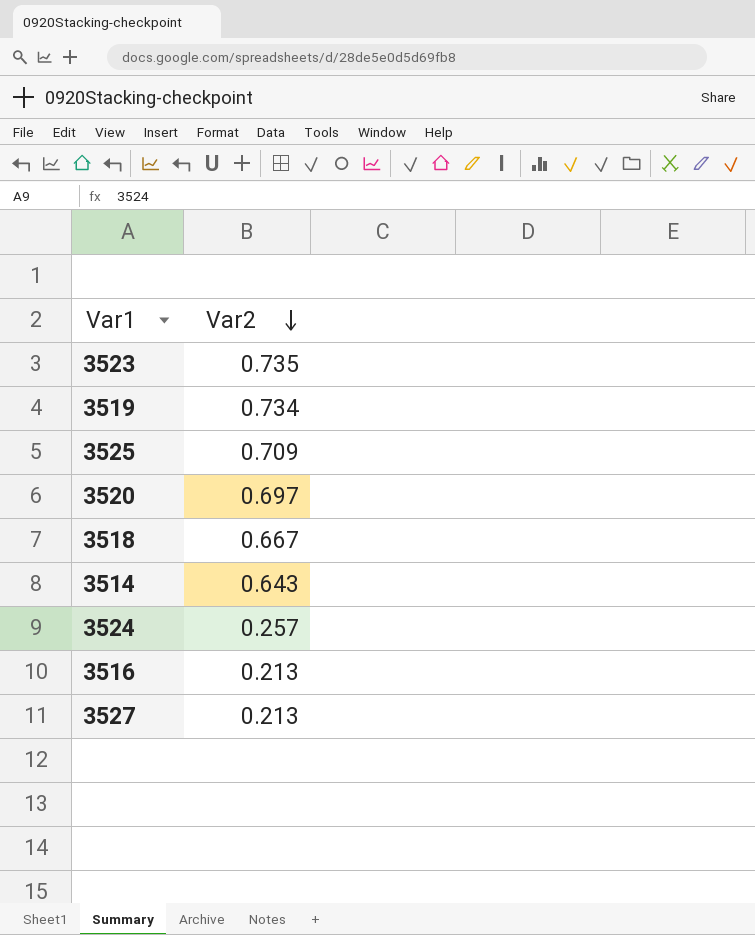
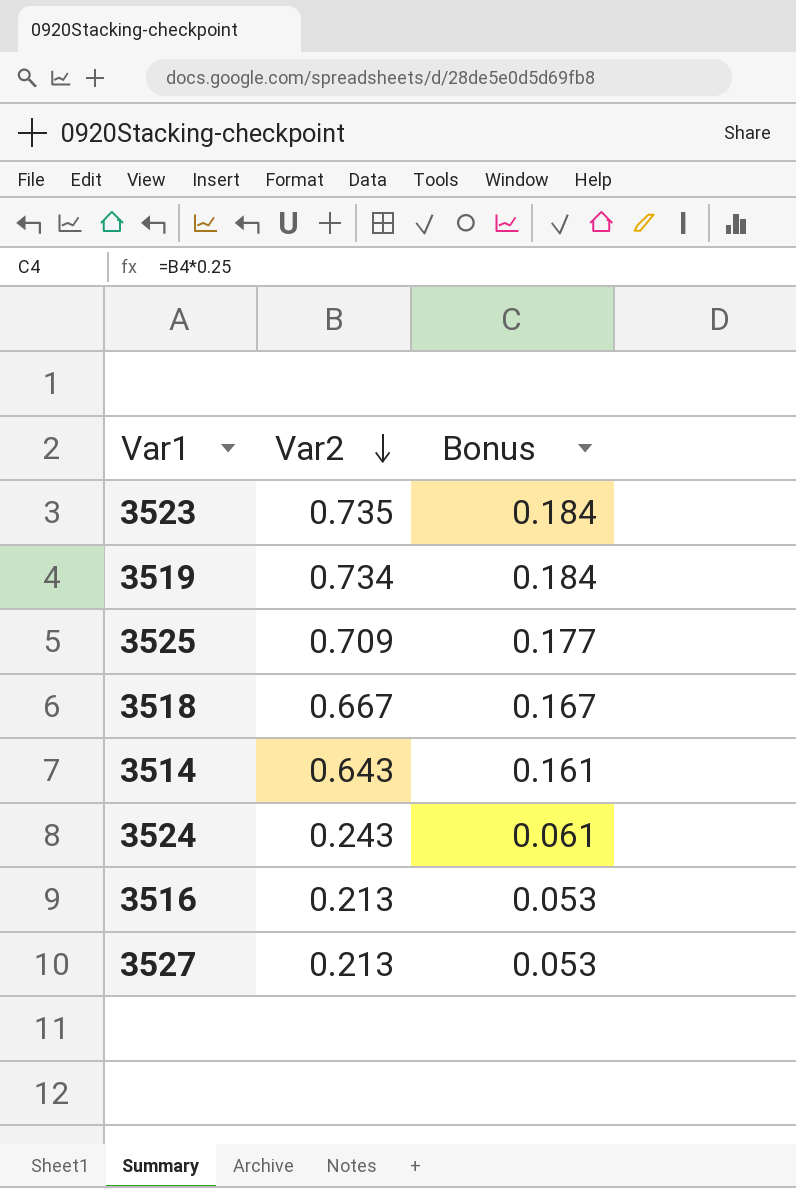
column Bonus | formula: none -> [Var2] * 0.25
row 3520: 0.697 -> none
3524 | Var2: 0.257 -> 0.243

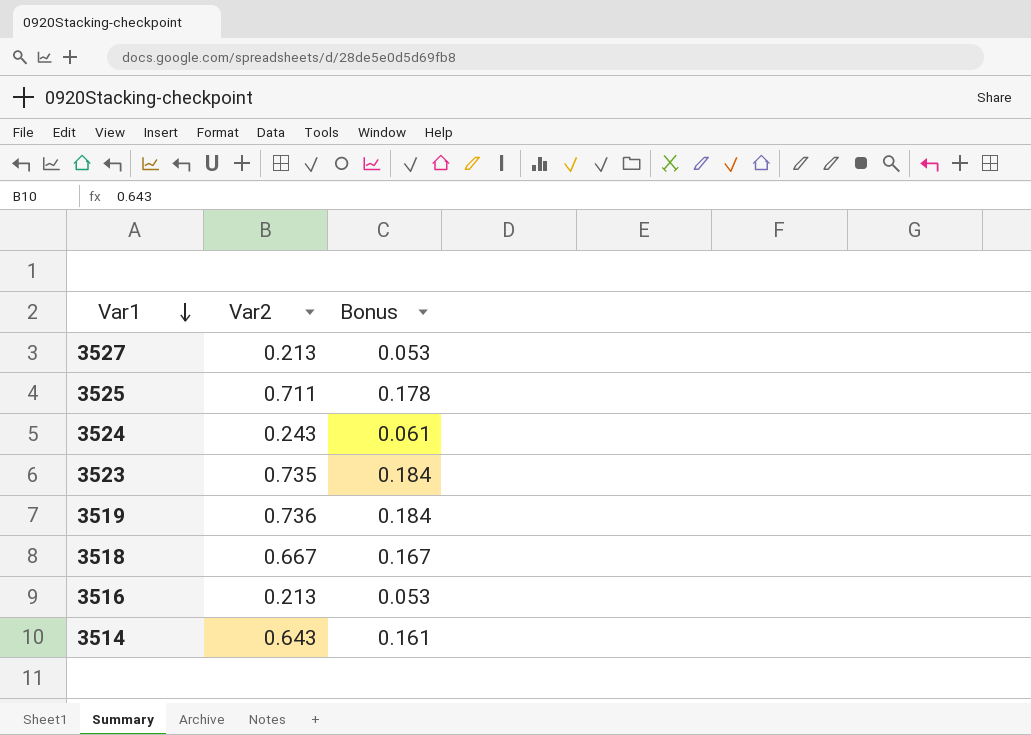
row order: Var2 descending -> Var1 descending
3525 | Var2: 0.709 -> 0.711
3525 | Bonus: 0.177 -> 0.178
3519 | Var2: 0.734 -> 0.736

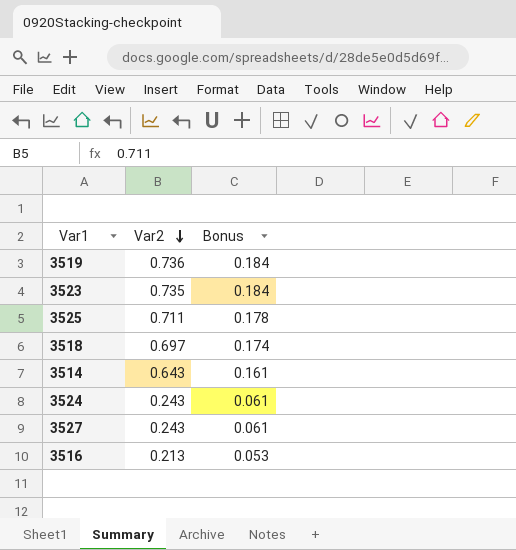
row order: Var1 descending -> Var2 descending
3518 | Var2: 0.667 -> 0.697
3518 | Bonus: 0.167 -> 0.174
3527 | Var2: 0.213 -> 0.243
3527 | Bonus: 0.053 -> 0.061

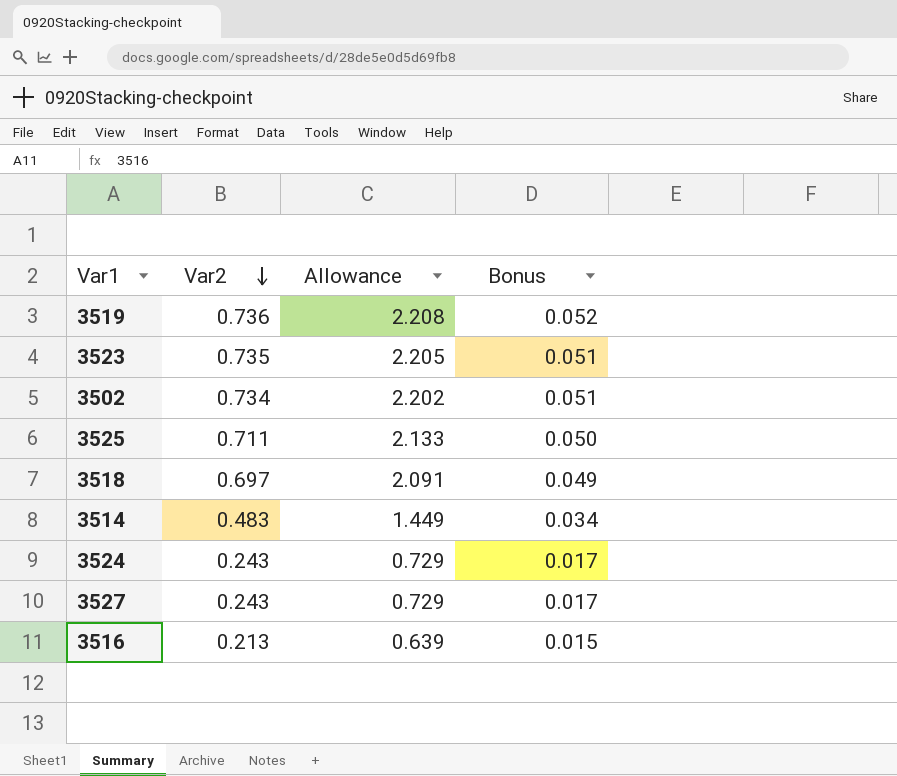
column Allowance | formula: none -> [Var2] * 3
column Bonus | formula: [Var2] * 0.25 -> [Var2] * 0.07
row 3502: none -> 0.734 | 2.202 | 0.051
3514 | Var2: 0.643 -> 0.483

